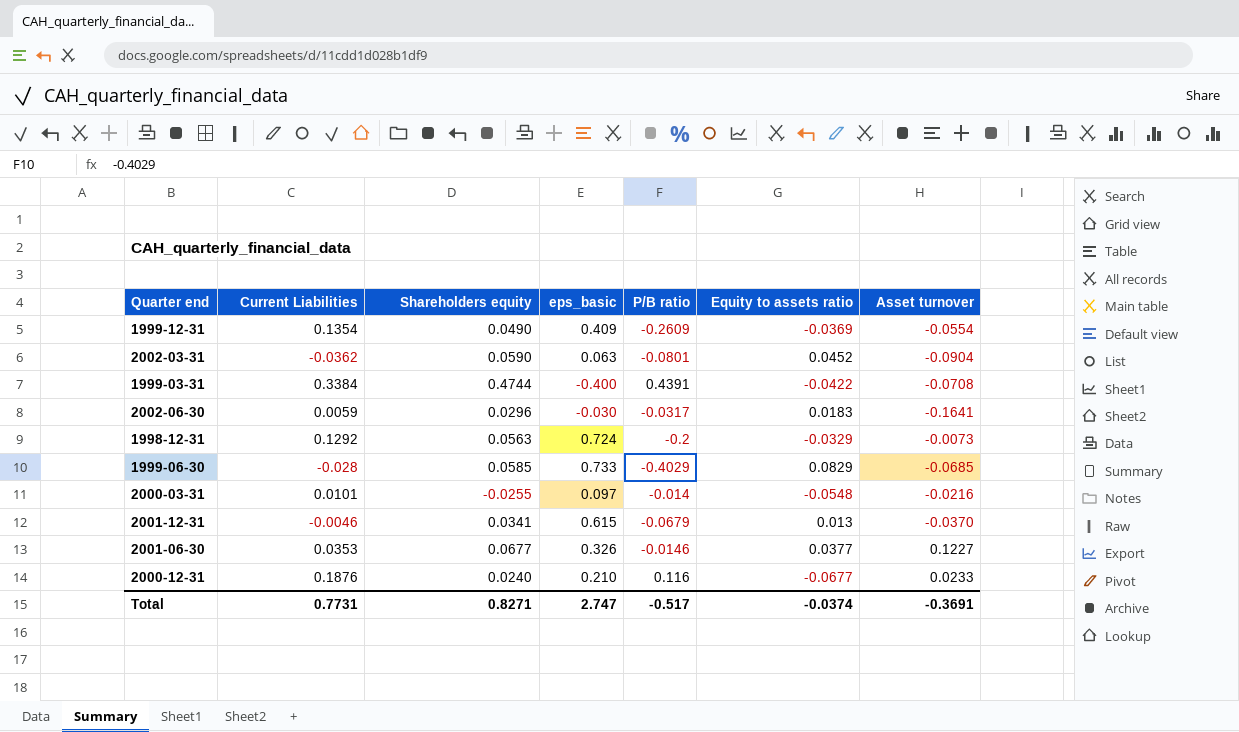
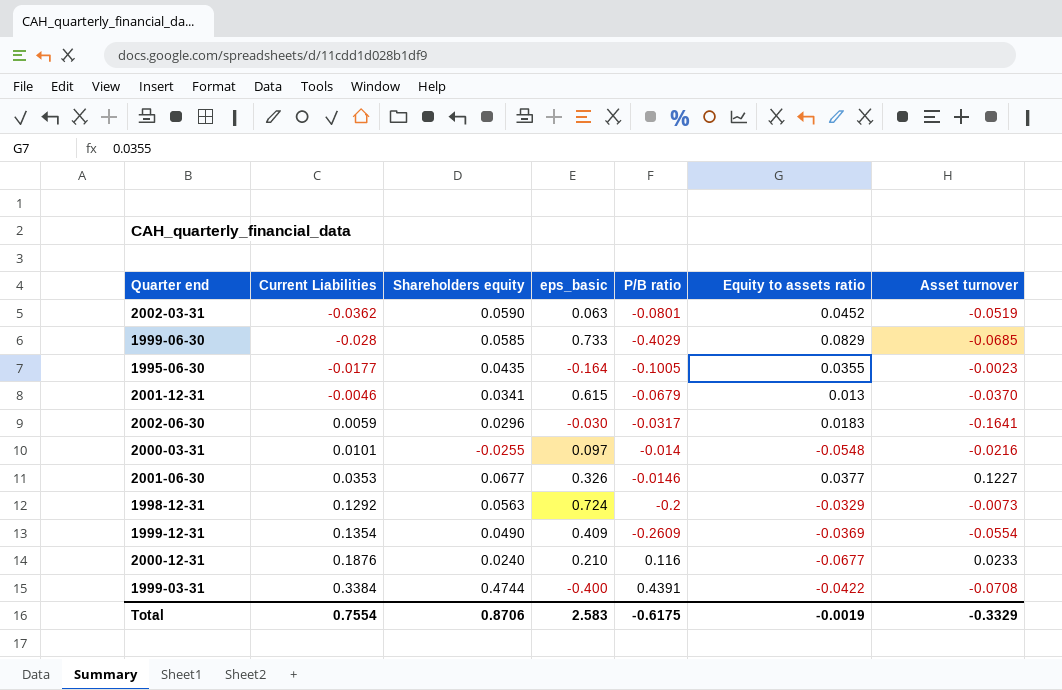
row order: none -> Current Liabilities ascending
2002-03-31 | Asset turnover: -0.0904 -> -0.0519
row 1995-06-30: none -> -0.0177 | 0.0435 | -0.164 | -0.1005 | 0.0355 | -0.0023
Total | Current Liabilities: 0.7731 -> 0.7554
Total | Shareholders equity: 0.8271 -> 0.8706
Total | eps_basic: 2.747 -> 2.583
Total | P/B ratio: -0.517 -> -0.6175
Total | Equity to assets ratio: -0.0374 -> -0.0019
Total | Asset turnover: -0.3691 -> -0.3329

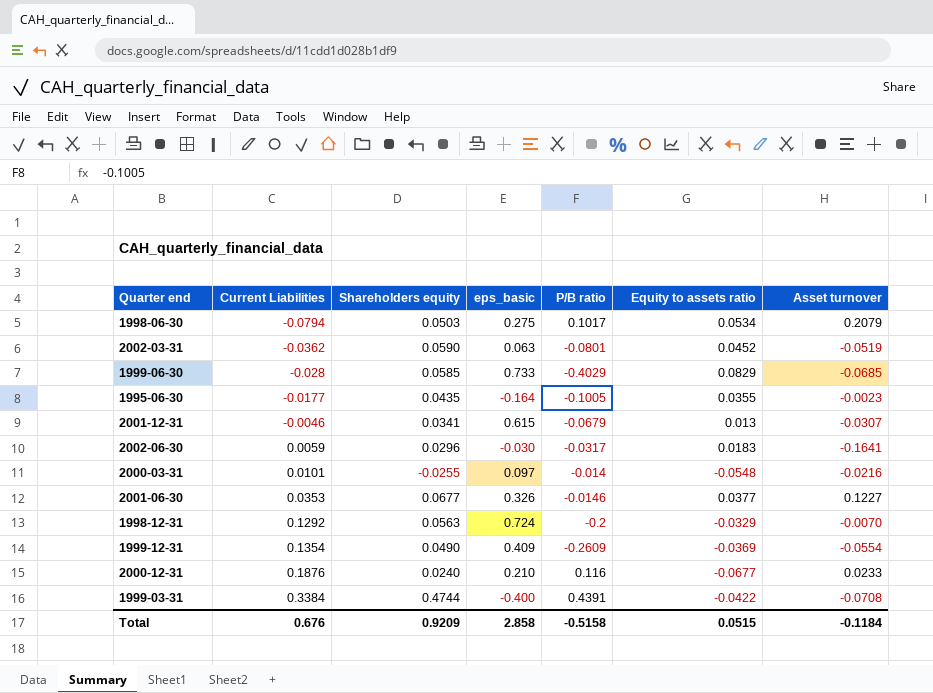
row 1998-06-30: none -> -0.0794 | 0.0503 | 0.275 | 0.1017 | 0.0534 | 0.2079
2001-12-31 | Asset turnover: -0.0370 -> -0.0307
1998-12-31 | Asset turnover: -0.0073 -> -0.0070
Total | Current Liabilities: 0.7554 -> 0.676
Total | Shareholders equity: 0.8706 -> 0.9209
Total | eps_basic: 2.583 -> 2.858
Total | P/B ratio: -0.6175 -> -0.5158
Total | Equity to assets ratio: -0.0019 -> 0.0515
Total | Asset turnover: -0.3329 -> -0.1184

